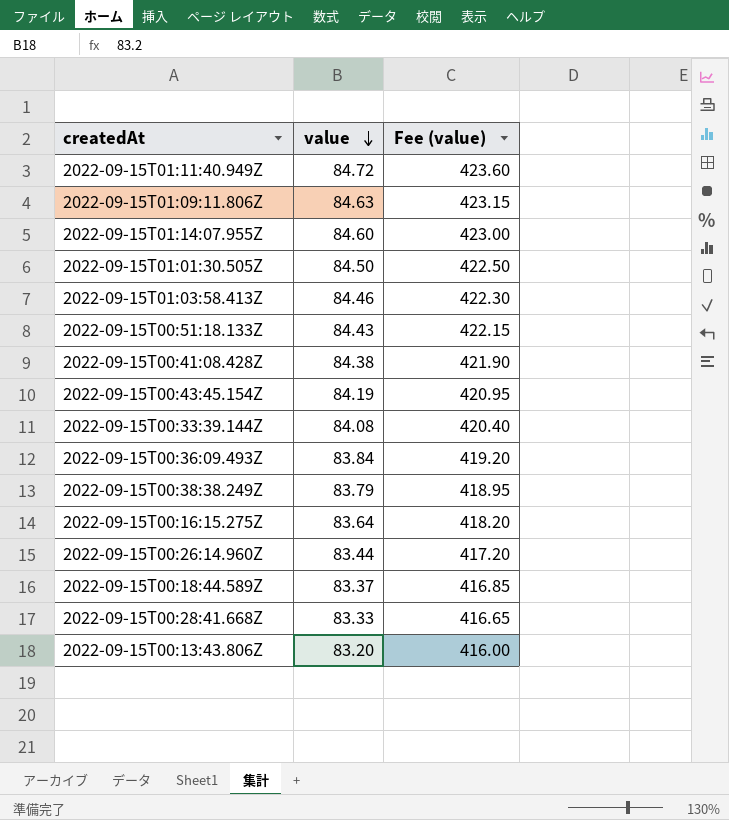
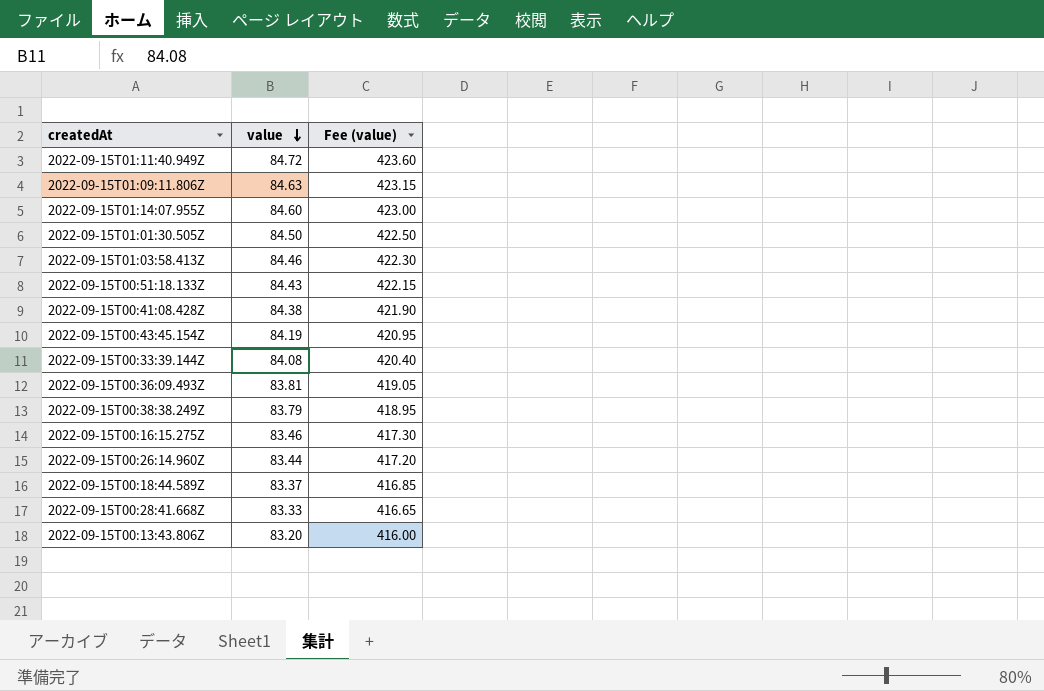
2022-09-15T00:36:09.493Z | value: 83.84 -> 83.81
2022-09-15T00:36:09.493Z | Fee (value): 419.20 -> 419.05
2022-09-15T00:16:15.275Z | value: 83.64 -> 83.46
2022-09-15T00:16:15.275Z | Fee (value): 418.20 -> 417.30

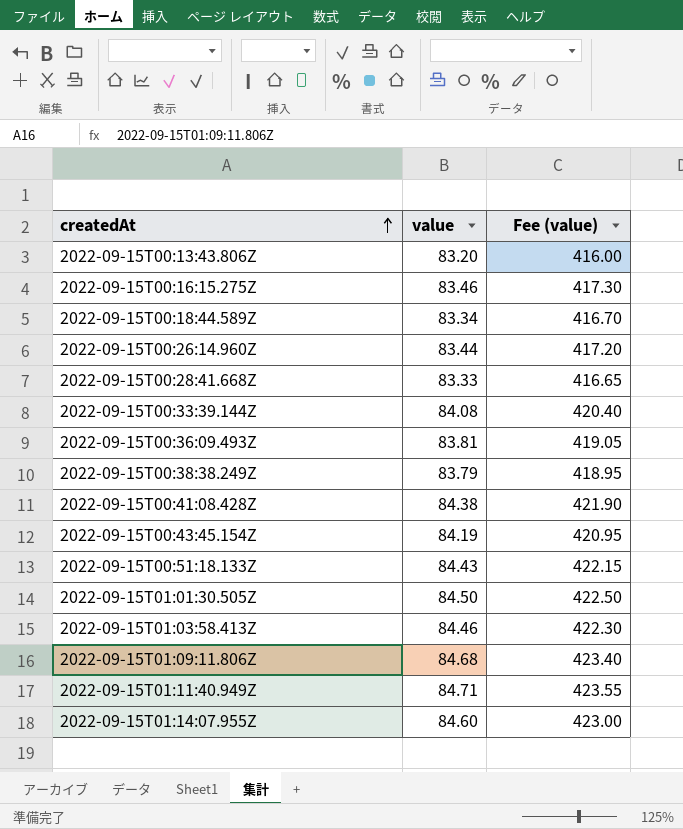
row order: value descending -> createdAt ascending
2022-09-15T00:18:44.589Z | value: 83.37 -> 83.34
2022-09-15T00:18:44.589Z | Fee (value): 416.85 -> 416.70
2022-09-15T01:09:11.806Z | value: 84.63 -> 84.68
2022-09-15T01:09:11.806Z | Fee (value): 423.15 -> 423.40
2022-09-15T01:11:40.949Z | value: 84.72 -> 84.71
2022-09-15T01:11:40.949Z | Fee (value): 423.60 -> 423.55

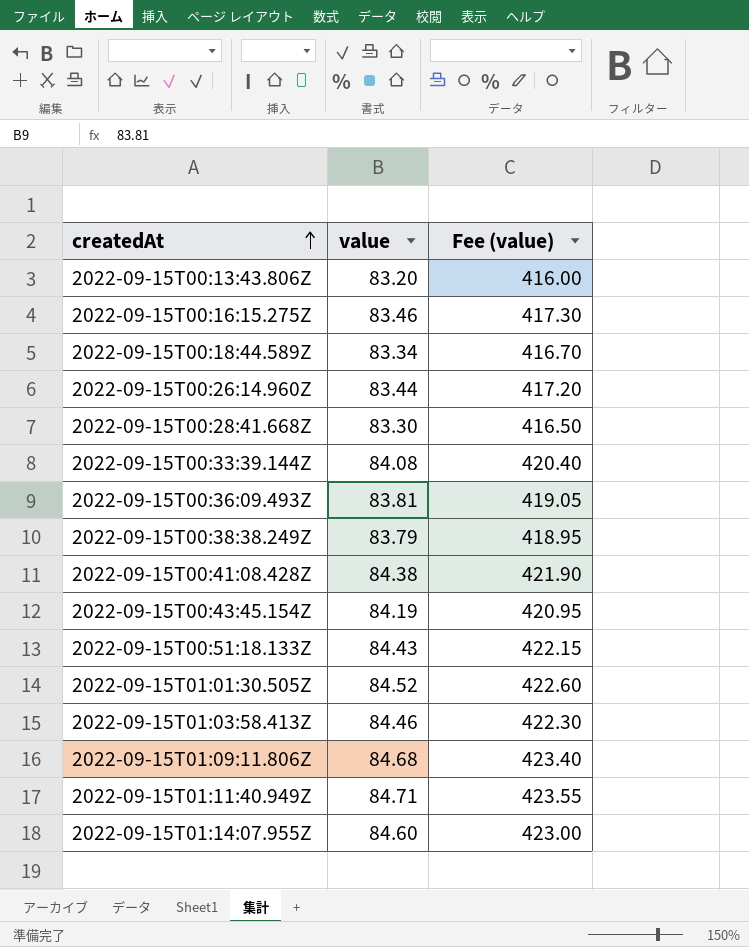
2022-09-15T00:28:41.668Z | value: 83.33 -> 83.30
2022-09-15T00:28:41.668Z | Fee (value): 416.65 -> 416.50
2022-09-15T01:01:30.505Z | value: 84.50 -> 84.52
2022-09-15T01:01:30.505Z | Fee (value): 422.50 -> 422.60

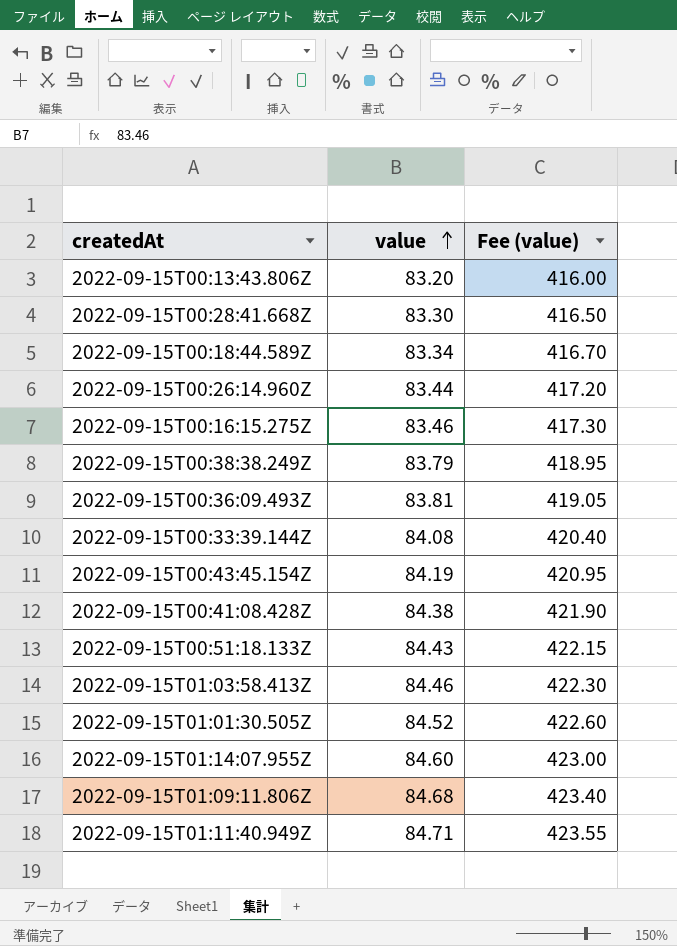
row order: createdAt ascending -> value ascending

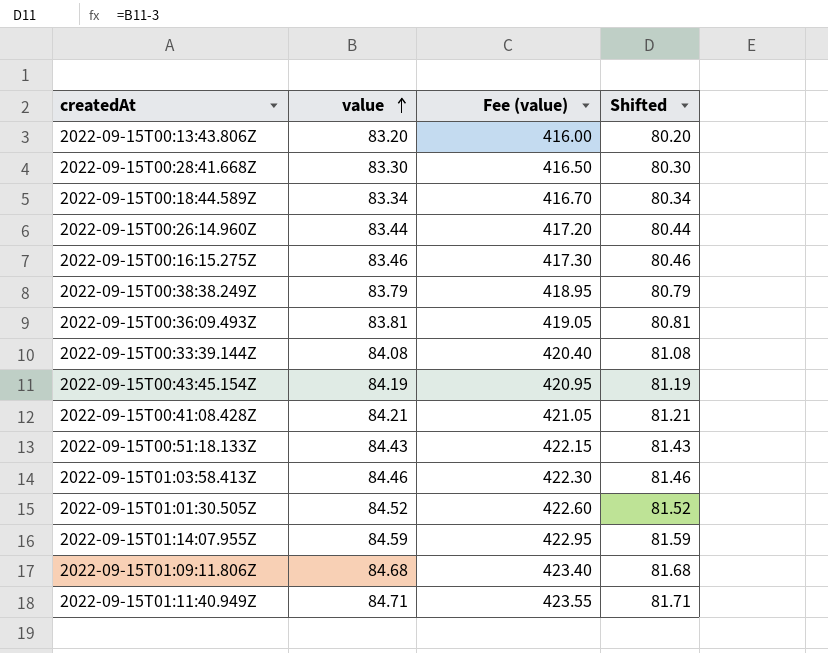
column Shifted | formula: none -> [value] - 3
2022-09-15T00:41:08.428Z | value: 84.38 -> 84.21
2022-09-15T00:41:08.428Z | Fee (value): 421.90 -> 421.05
2022-09-15T01:14:07.955Z | value: 84.60 -> 84.59
2022-09-15T01:14:07.955Z | Fee (value): 423.00 -> 422.95

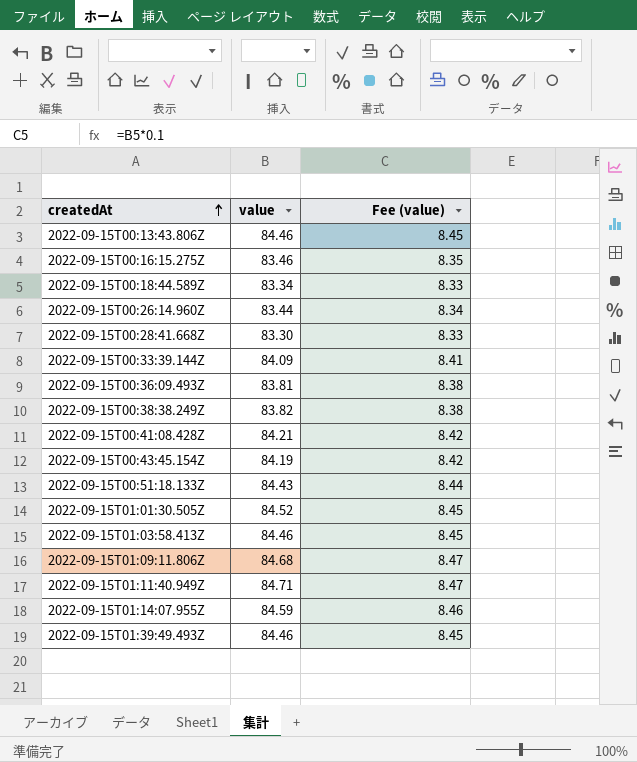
row order: value ascending -> createdAt ascending
column Shifted | formula: [value] - 3 -> none
column Fee (value) | formula: [value] * 5 -> [value] * 0.1
2022-09-15T00:13:43.806Z | value: 83.20 -> 84.46
2022-09-15T00:33:39.144Z | value: 84.08 -> 84.09
2022-09-15T00:38:38.249Z | value: 83.79 -> 83.82
row 2022-09-15T01:39:49.493Z: none -> 84.46 | 8.45

